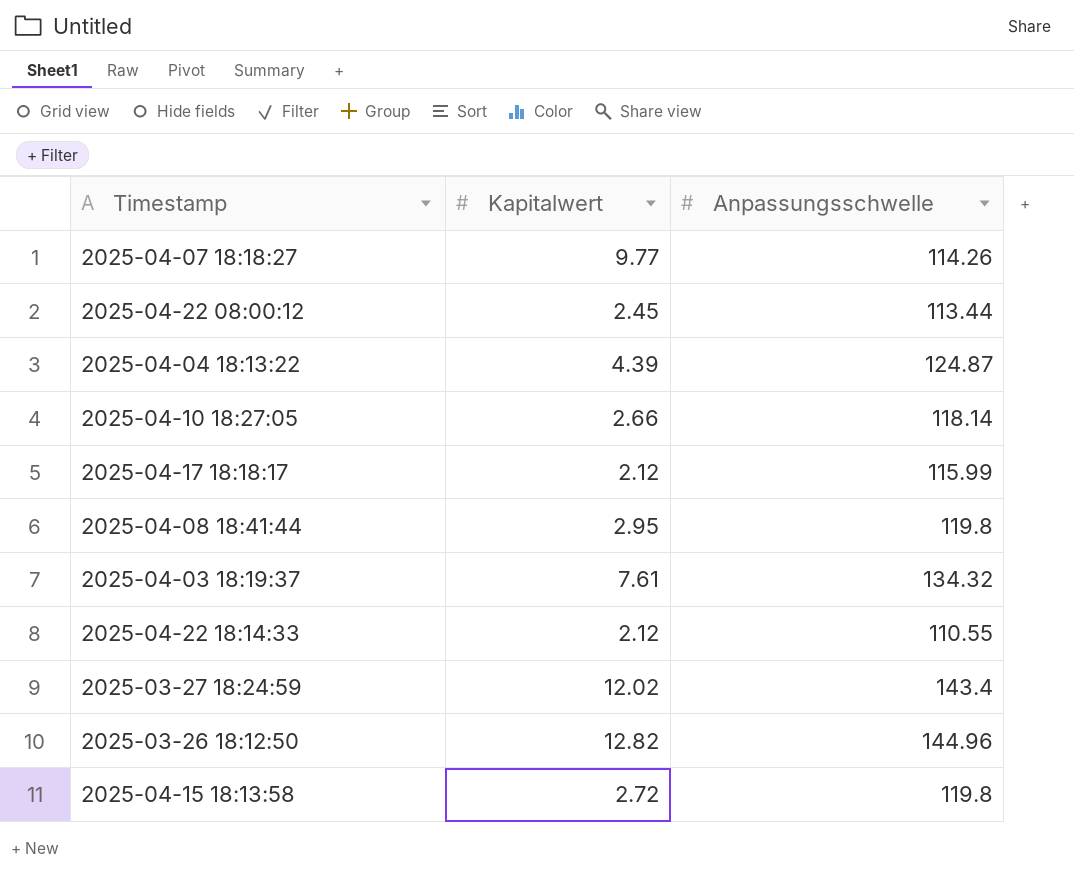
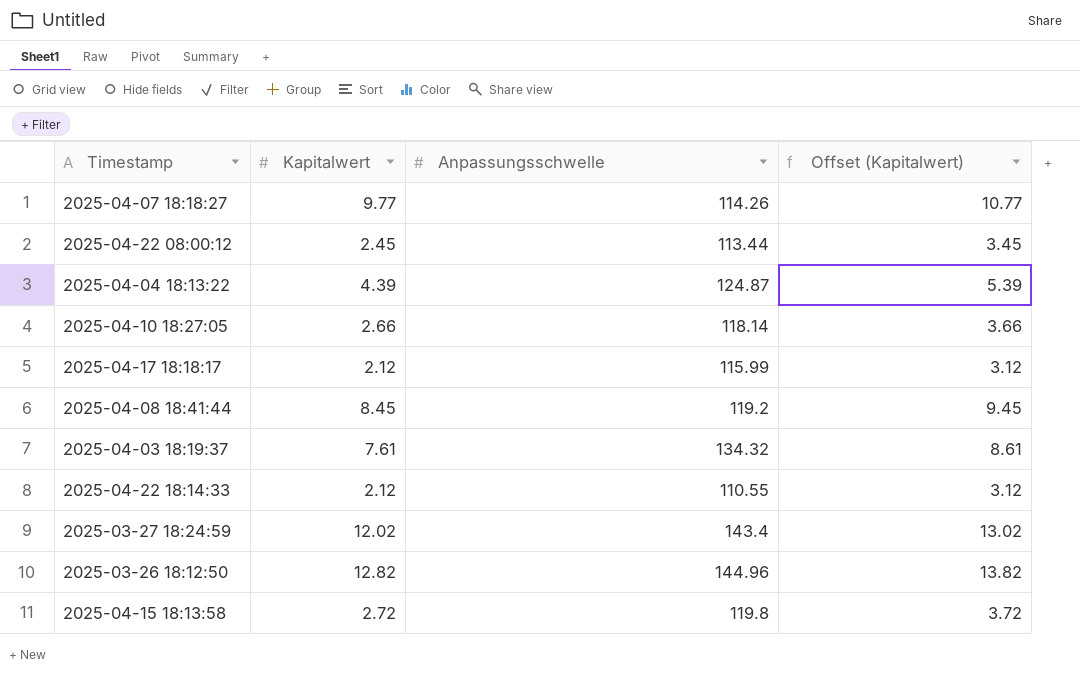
column Offset (Kapitalwert) | formula: none -> [Kapitalwert] + 1
2025-04-08 18:41:44 | Kapitalwert: 2.95 -> 8.45
2025-04-08 18:41:44 | Anpassungsschwelle: 119.8 -> 119.2

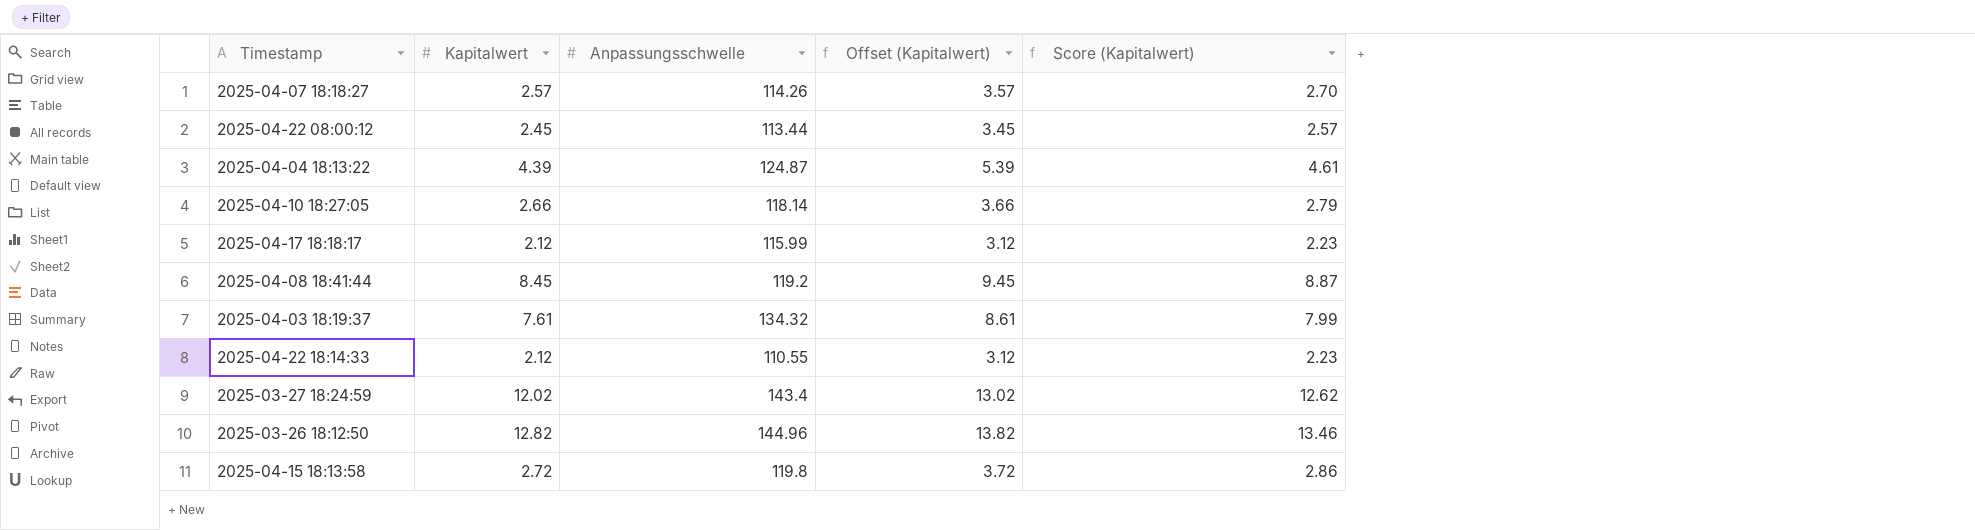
column Score (Kapitalwert) | formula: none -> [Kapitalwert] * 1.05
2025-04-07 18:18:27 | Kapitalwert: 9.77 -> 2.57
2025-04-07 18:18:27 | Offset (Kapitalwert): 10.77 -> 3.57

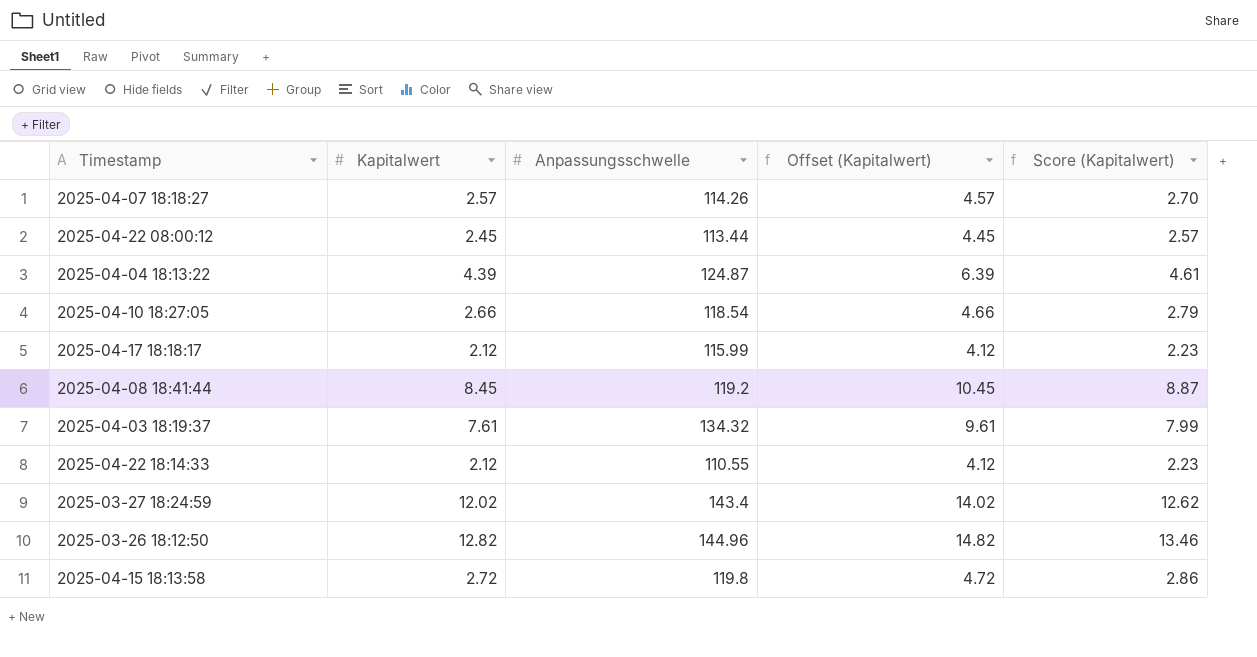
column Offset (Kapitalwert) | formula: [Kapitalwert] + 1 -> [Kapitalwert] + 2
2025-04-10 18:27:05 | Anpassungsschwelle: 118.14 -> 118.54

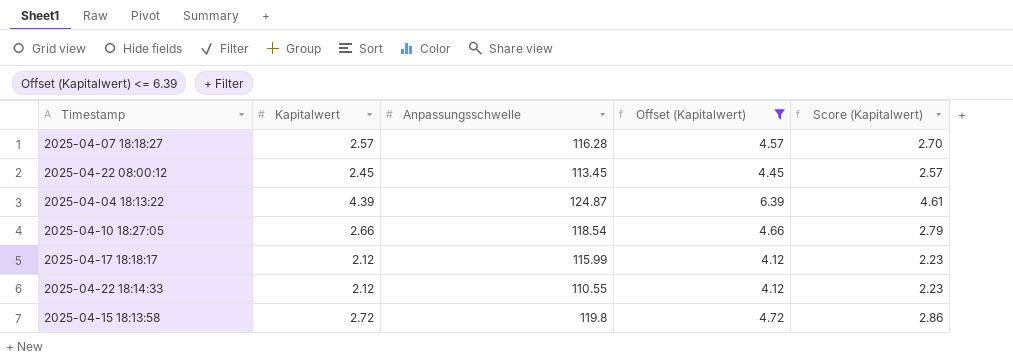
filter: none -> Offset (Kapitalwert) <= 6.39
2025-04-07 18:18:27 | Anpassungsschwelle: 114.26 -> 116.28
2025-04-22 08:00:12 | Anpassungsschwelle: 113.44 -> 113.45

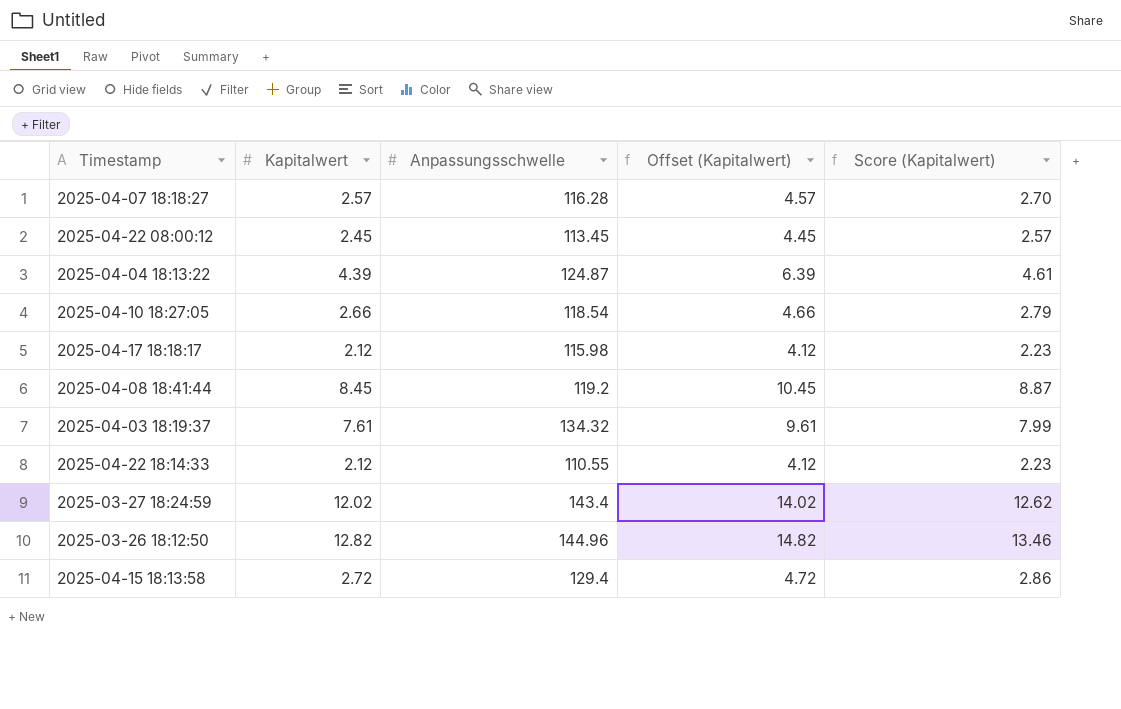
filter: Offset (Kapitalwert) <= 6.39 -> none
2025-04-17 18:18:17 | Anpassungsschwelle: 115.99 -> 115.98
2025-04-15 18:13:58 | Anpassungsschwelle: 119.8 -> 129.4

